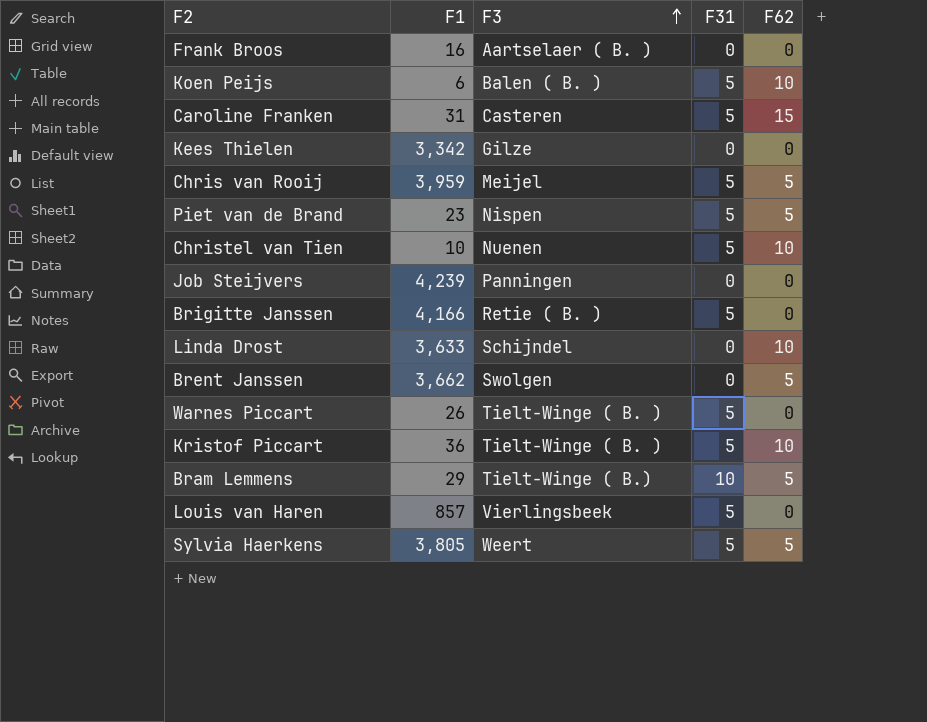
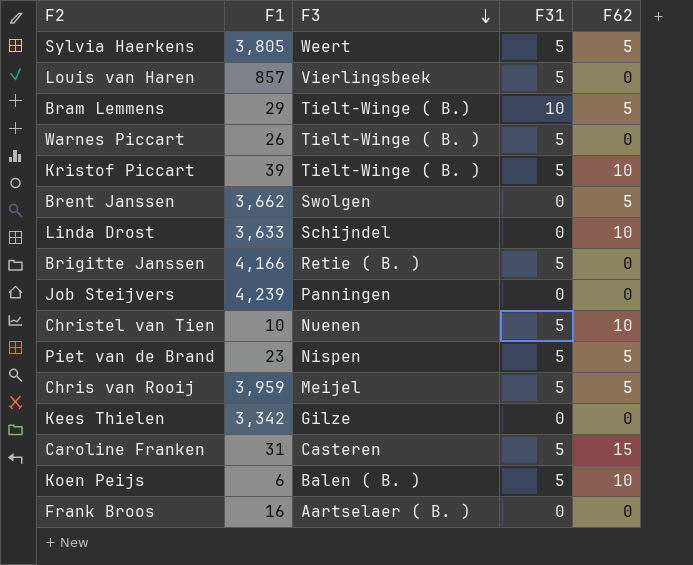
row order: F3 ascending -> F3 descending
Kristof Piccart | F1: 36 -> 39

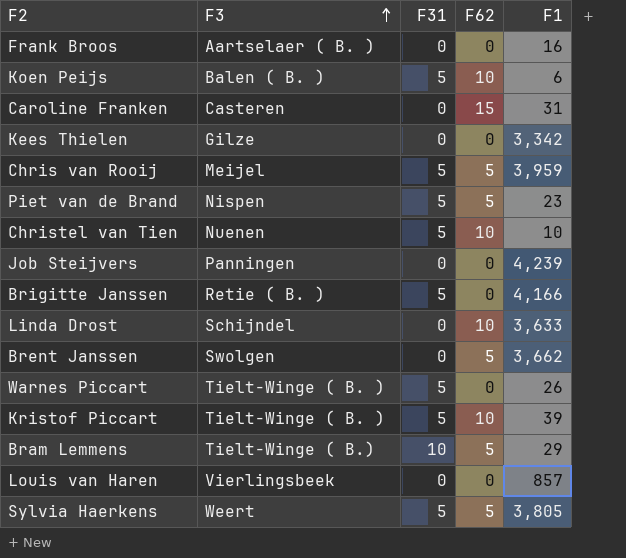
row order: F3 descending -> F3 ascending
column F1 | position: 2 -> 5
Caroline Franken | F31: 5 -> 0
Louis van Haren | F31: 5 -> 0

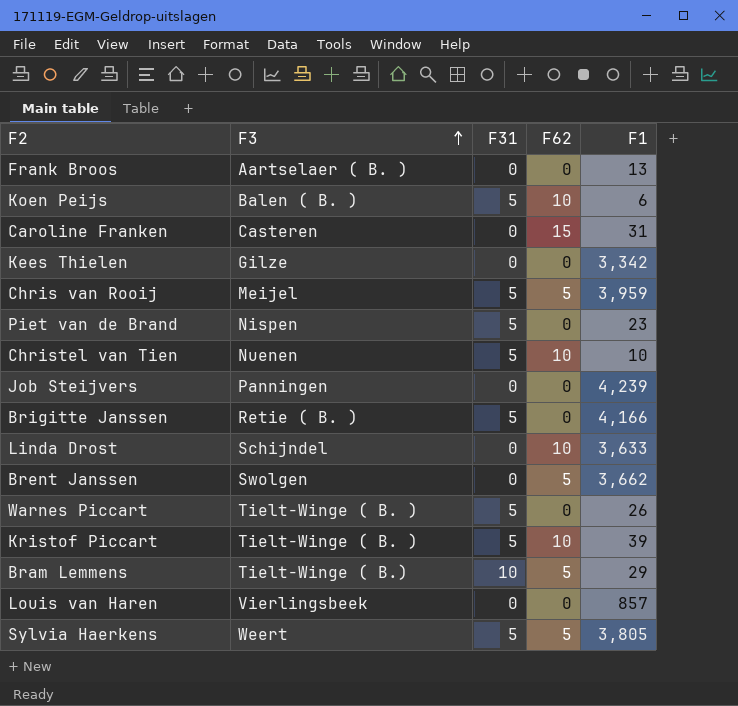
Frank Broos | F1: 16 -> 13
Piet van de Brand | F62: 5 -> 0

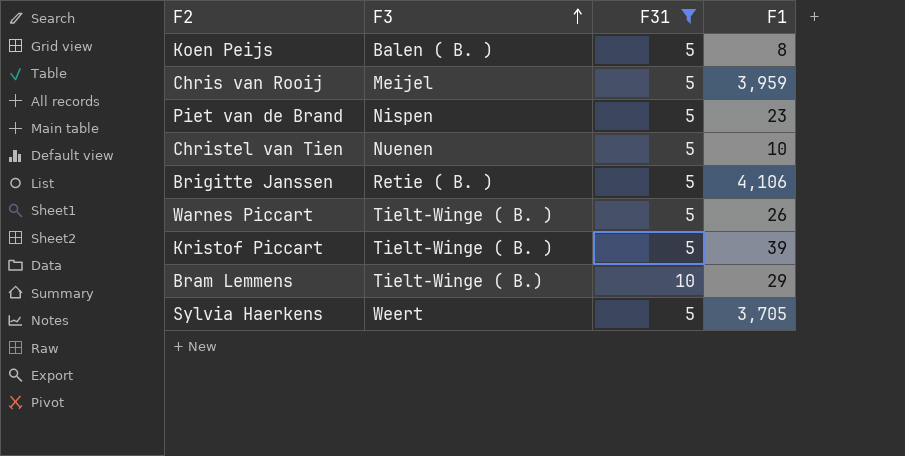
filter: none -> F31 != 0
column F62 | position: 4 -> none
Koen Peijs | F1: 6 -> 8
Brigitte Janssen | F1: 4,166 -> 4,106
Sylvia Haerkens | F1: 3,805 -> 3,705

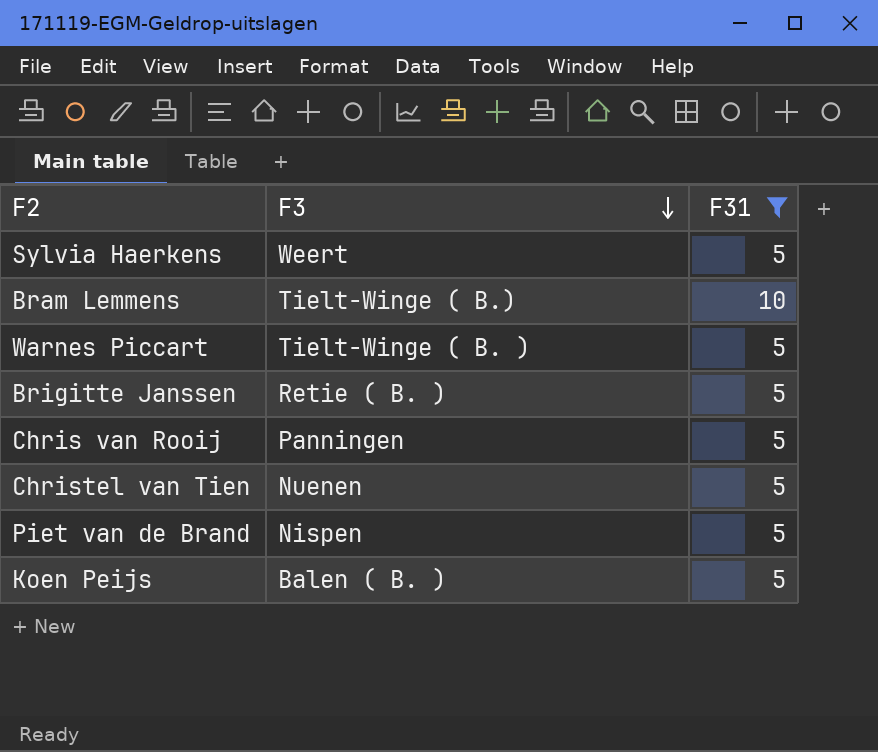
row order: F3 ascending -> F3 descending
column F1 | position: 4 -> none
row Kristof Piccart: Tielt-Winge ( B. ) | 5 | 39 -> none
Chris van Rooij | F3: Meijel -> Panningen

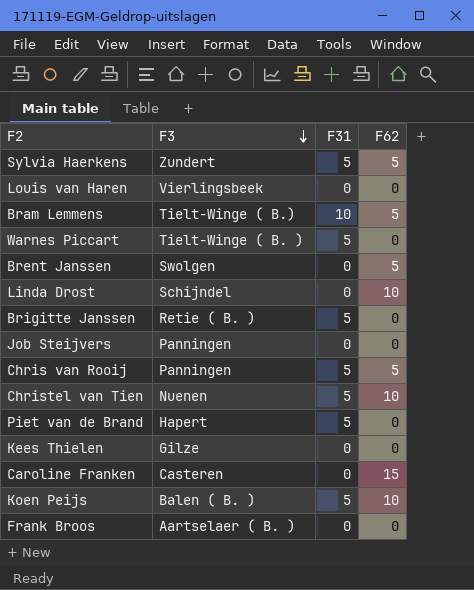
filter: F31 != 0 -> none
column F62 | position: none -> 4
Sylvia Haerkens | F3: Weert -> Zundert
Piet van de Brand | F3: Nispen -> Hapert

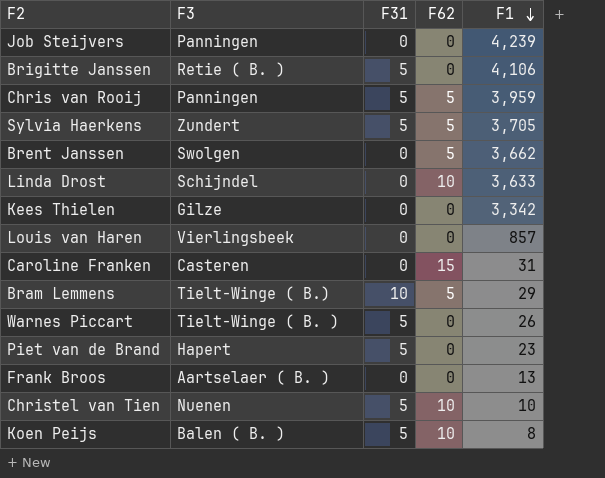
row order: F3 descending -> F1 descending
column F1 | position: none -> 5

